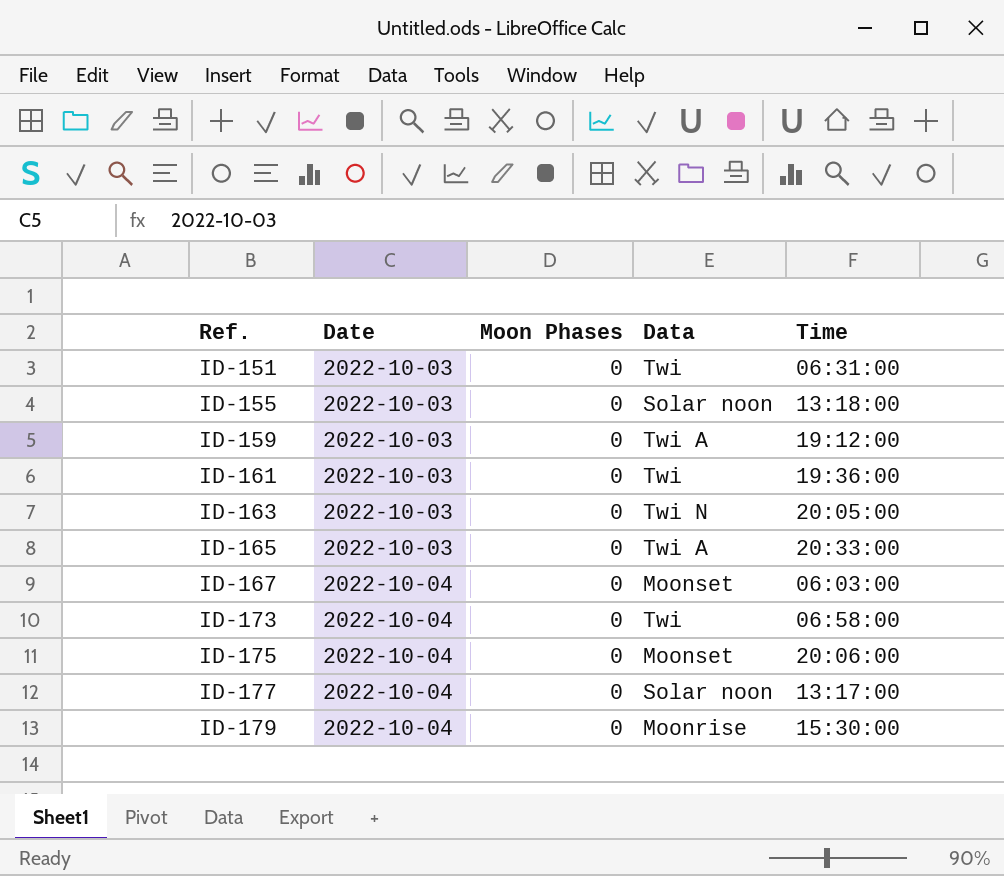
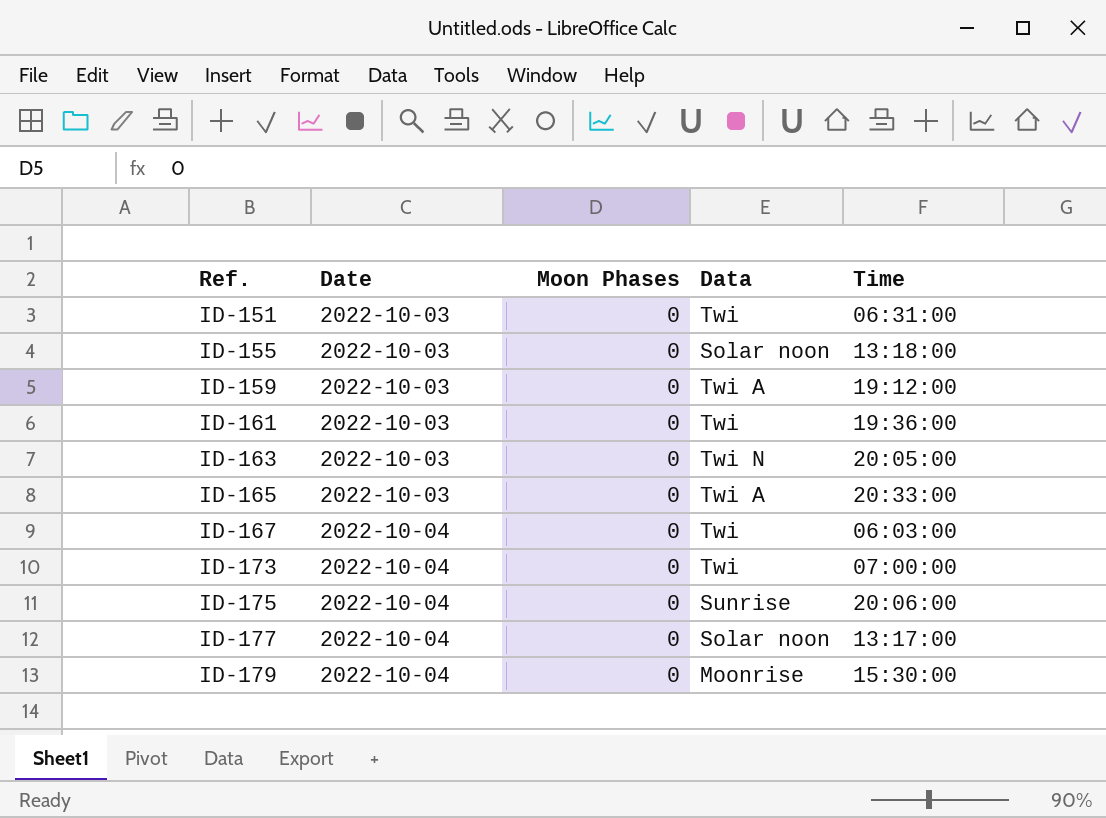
ID-167 | Data: Moonset -> Twi
ID-173 | Time: 06:58:00 -> 07:00:00
ID-175 | Data: Moonset -> Sunrise

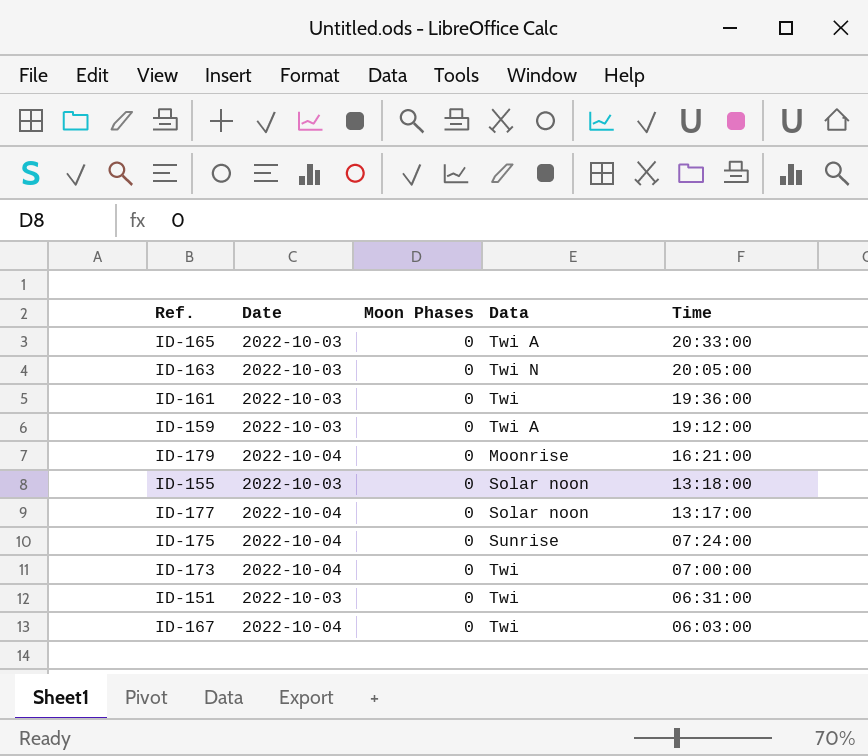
row order: Ref. ascending -> Time descending
ID-179 | Time: 15:30:00 -> 16:21:00
ID-175 | Time: 20:06:00 -> 07:24:00

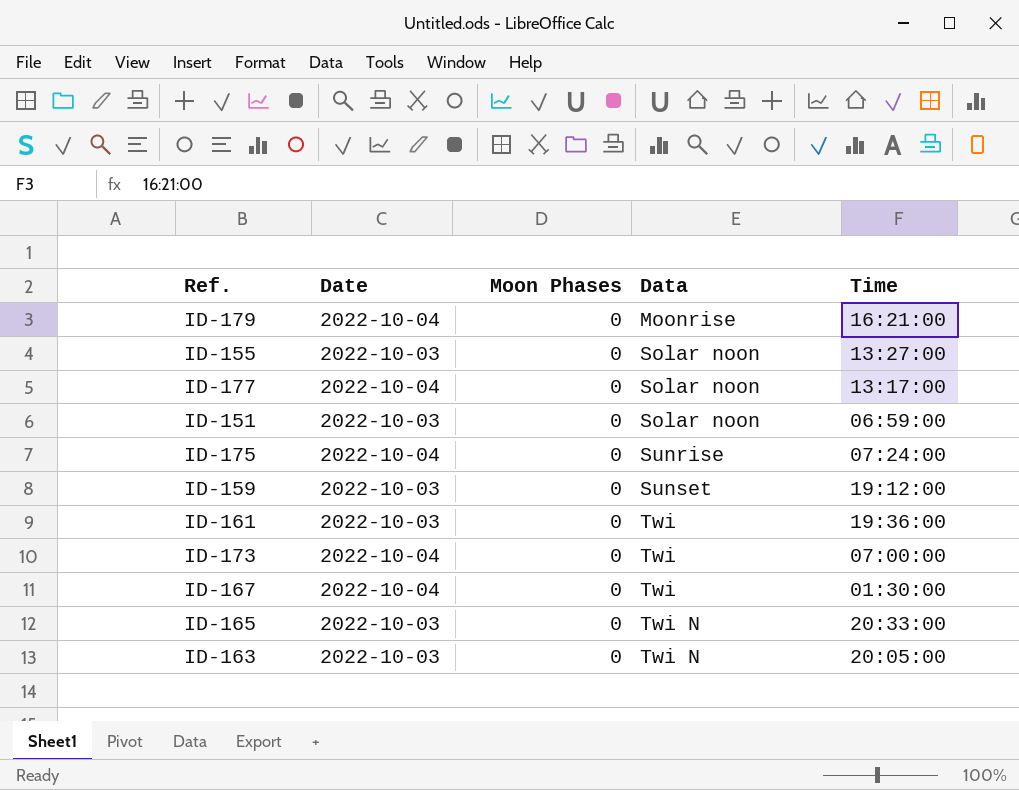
row order: Time descending -> Data ascending
ID-155 | Time: 13:18:00 -> 13:27:00
ID-151 | Data: Twi -> Solar noon
ID-151 | Time: 06:31:00 -> 06:59:00
ID-159 | Data: Twi A -> Sunset
ID-167 | Time: 06:03:00 -> 01:30:00
ID-165 | Data: Twi A -> Twi N

